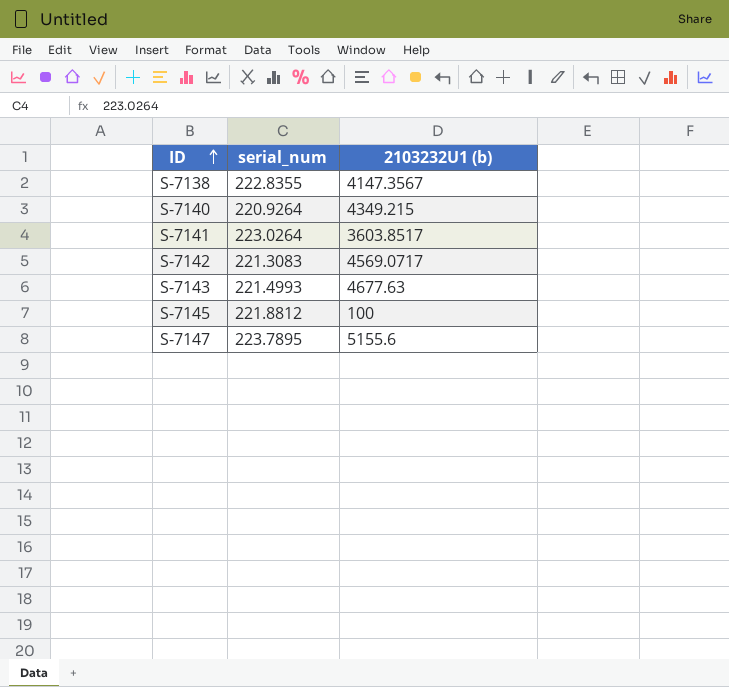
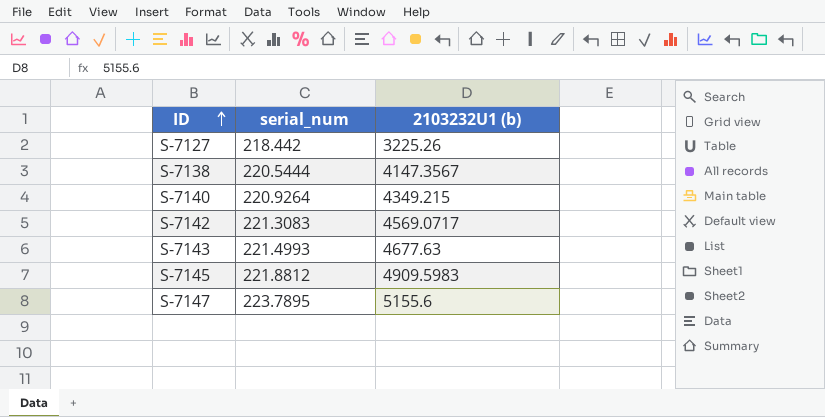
row S-7141: 223.0264 | 3603.8517 -> none
row S-7127: none -> 218.442 | 3225.26
S-7138 | serial_num: 222.8355 -> 220.5444
S-7145 | 2103232U1 (b): 100 -> 4909.5983

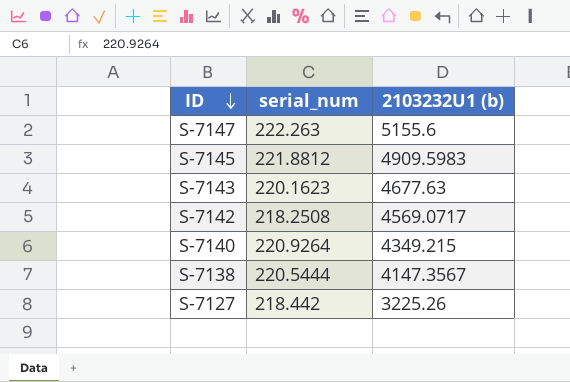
row order: ID ascending -> ID descending
S-7147 | serial_num: 223.7895 -> 222.263
S-7143 | serial_num: 221.4993 -> 220.1623
S-7142 | serial_num: 221.3083 -> 218.2508

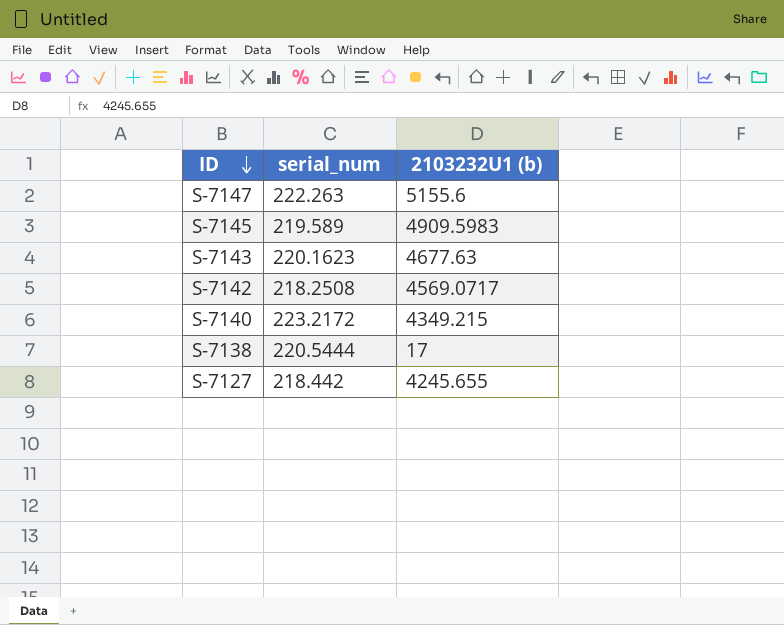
S-7145 | serial_num: 221.8812 -> 219.589
S-7140 | serial_num: 220.9264 -> 223.2172
S-7138 | 2103232U1 (b): 4147.3567 -> 17
S-7127 | 2103232U1 (b): 3225.26 -> 4245.655

